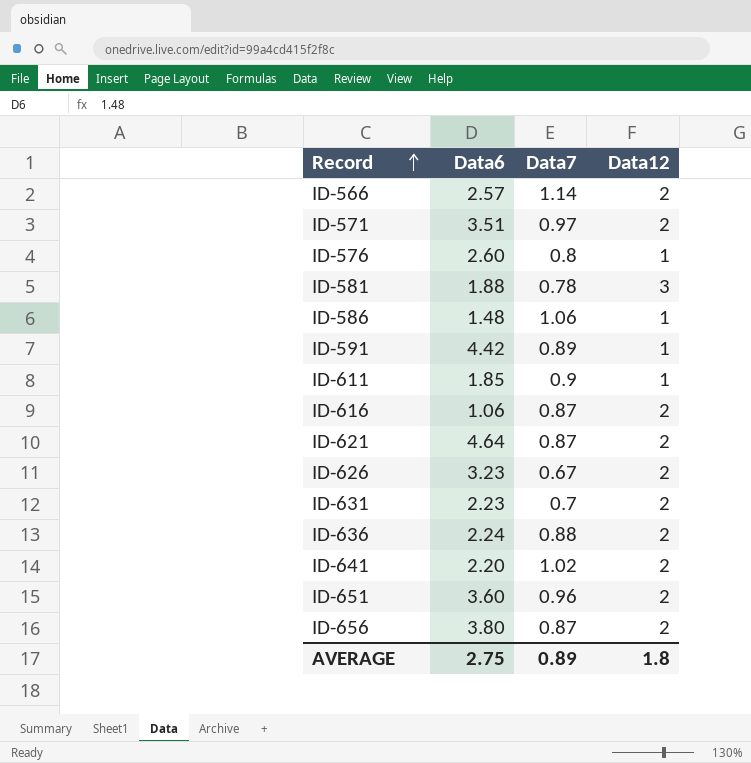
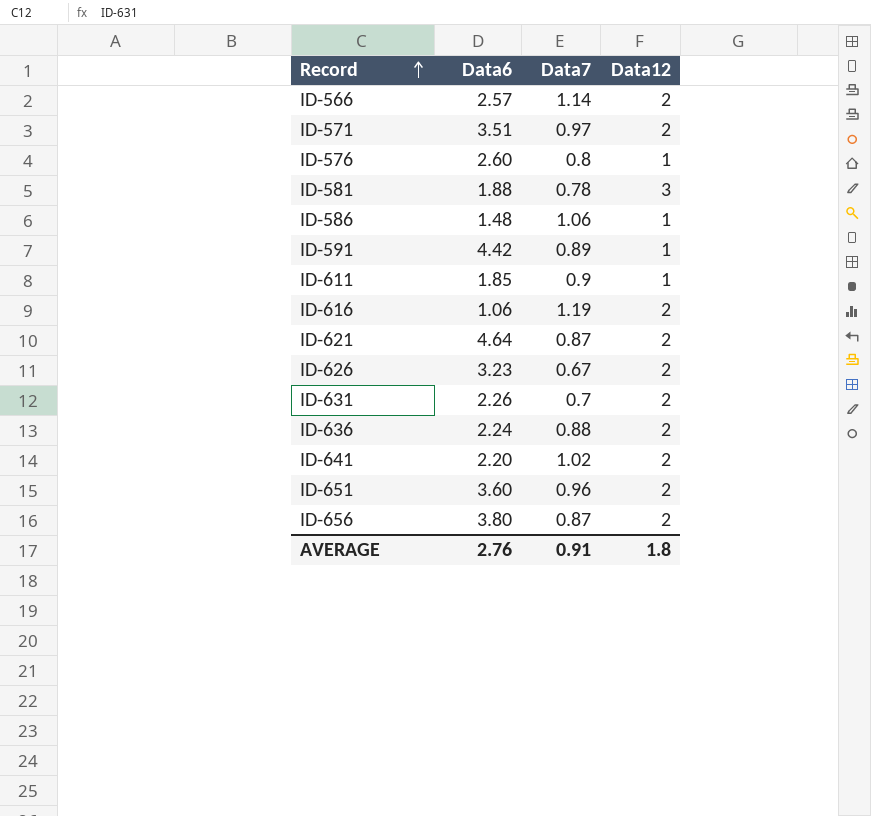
ID-616 | Data7: 0.87 -> 1.19
ID-631 | Data6: 2.23 -> 2.26
AVERAGE | Data6: 2.75 -> 2.76
AVERAGE | Data7: 0.89 -> 0.91

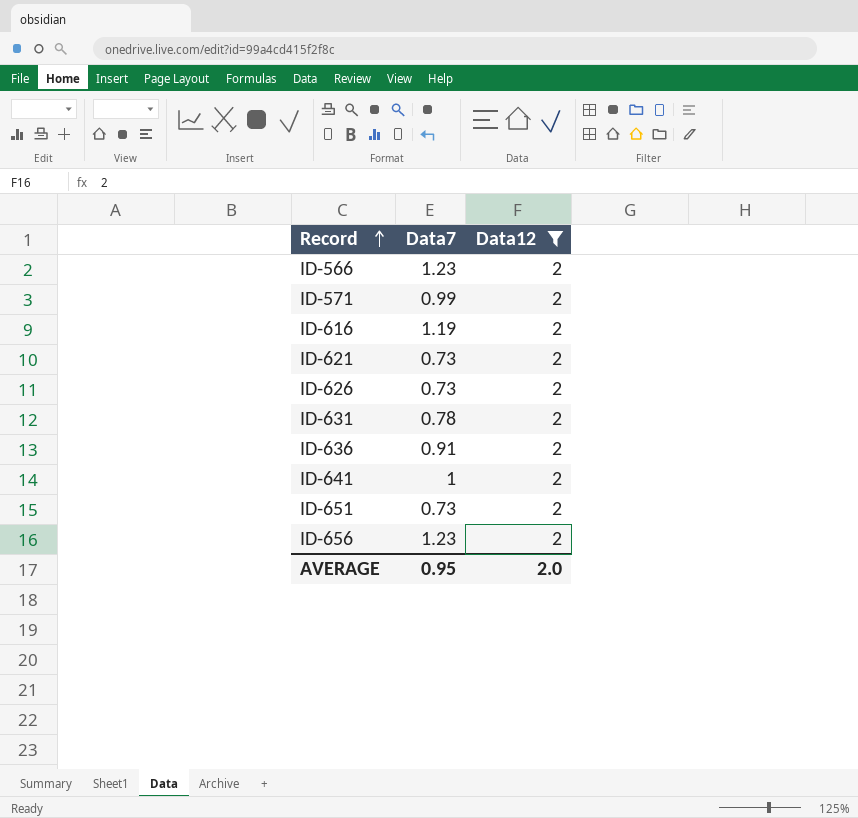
filter: none -> Data12 = 2
column Data6 | position: 2 -> none
ID-566 | Data7: 1.14 -> 1.23
ID-571 | Data7: 0.97 -> 0.99
ID-621 | Data7: 0.87 -> 0.73
ID-626 | Data7: 0.67 -> 0.73
ID-631 | Data7: 0.7 -> 0.78
ID-636 | Data7: 0.88 -> 0.91
ID-641 | Data7: 1.02 -> 1
ID-651 | Data7: 0.96 -> 0.73
ID-656 | Data7: 0.87 -> 1.23
AVERAGE | Data7: 0.91 -> 0.95
AVERAGE | Data12: 1.8 -> 2.0

